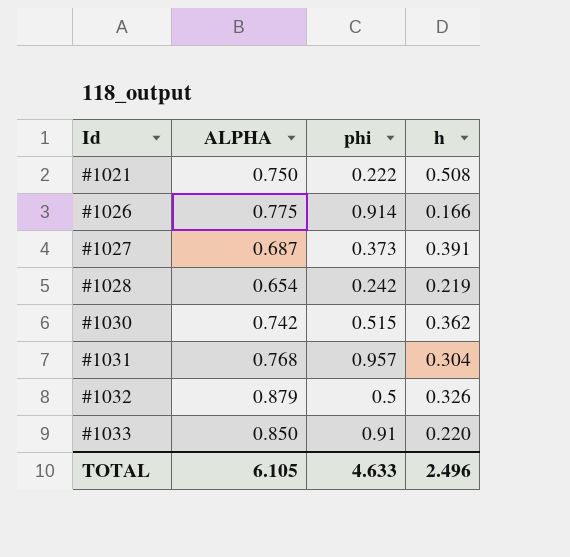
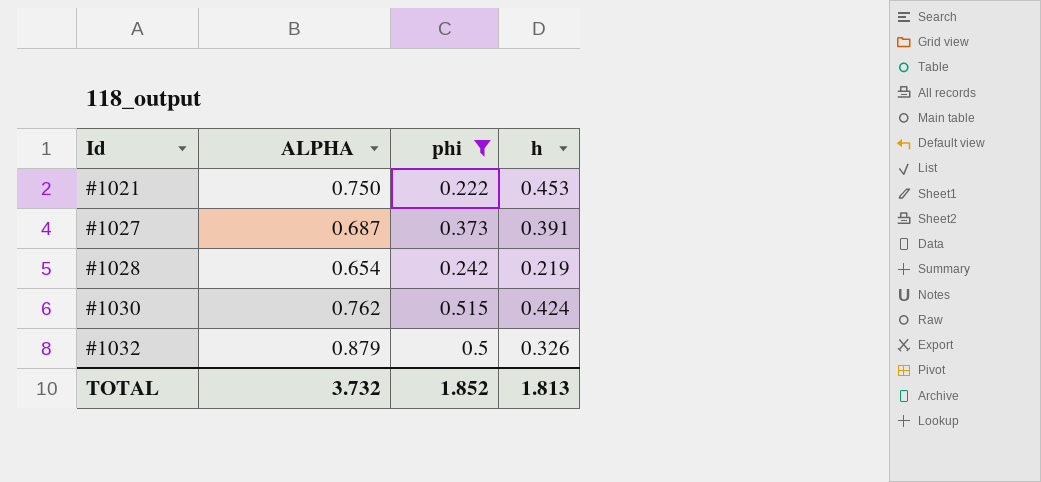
filter: none -> phi <= 0.515
#1021 | h: 0.508 -> 0.453
#1030 | ALPHA: 0.742 -> 0.762
#1030 | h: 0.362 -> 0.424
TOTAL | ALPHA: 6.105 -> 3.732
TOTAL | phi: 4.633 -> 1.852
TOTAL | h: 2.496 -> 1.813

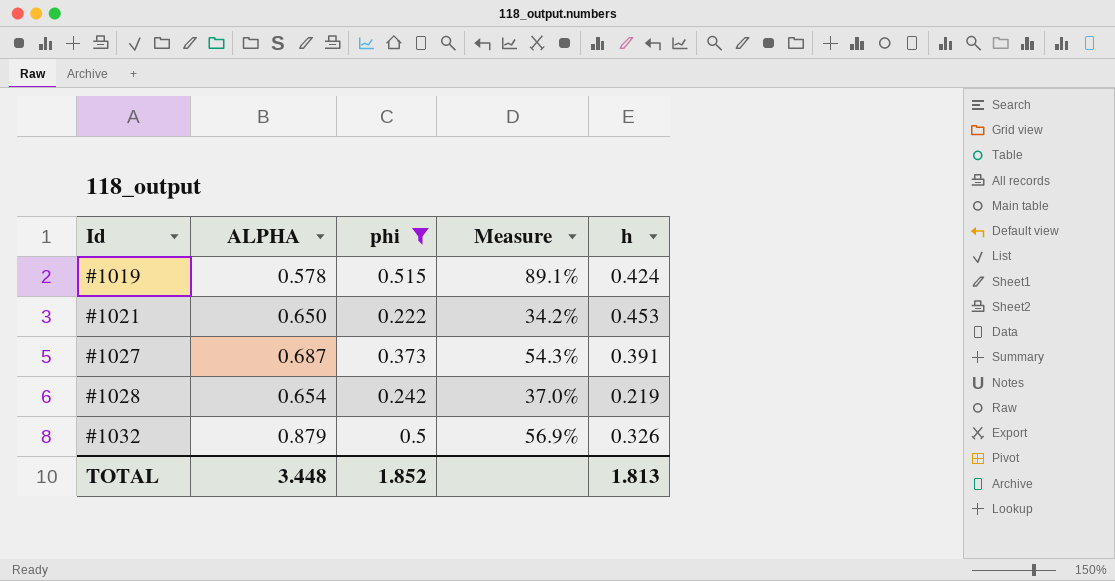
column Measure | formula: none -> [phi] / [ALPHA]
row #1030: 0.762 | 0.515 | 0.424 -> none
row #1019: none -> 0.578 | 0.515 | 89.1% | 0.424
#1021 | ALPHA: 0.750 -> 0.650
TOTAL | ALPHA: 3.732 -> 3.448

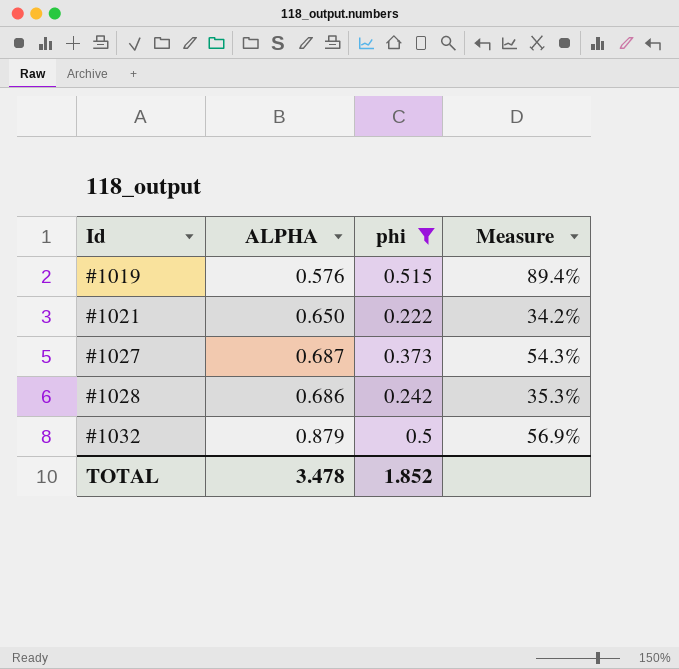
column h | position: 5 -> none
#1019 | ALPHA: 0.578 -> 0.576
#1019 | Measure: 89.1% -> 89.4%
#1028 | ALPHA: 0.654 -> 0.686
#1028 | Measure: 37.0% -> 35.3%
TOTAL | ALPHA: 3.448 -> 3.478

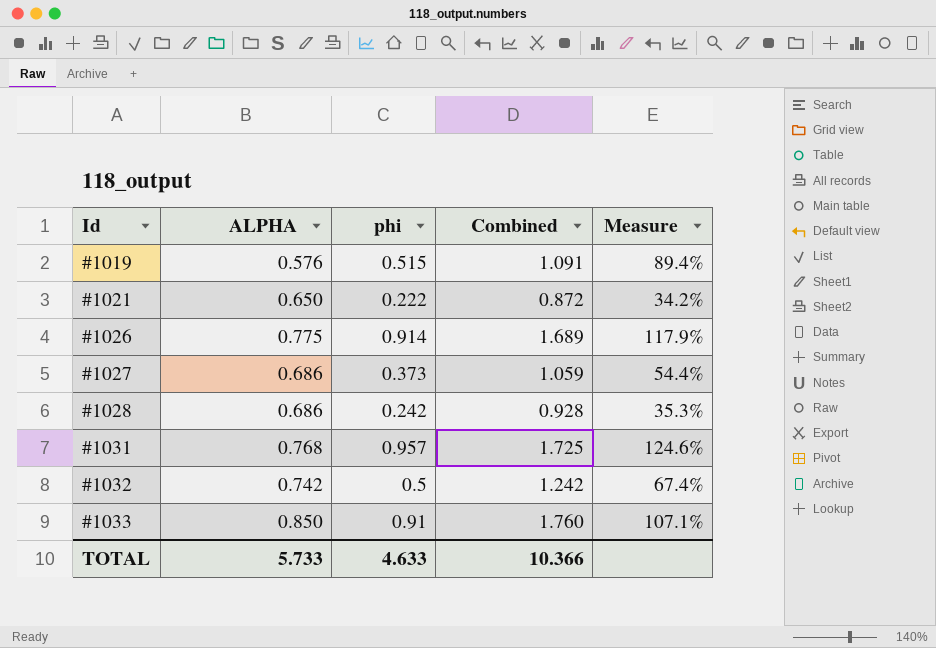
filter: phi <= 0.515 -> none
column Combined | formula: none -> [ALPHA] + [phi]
#1027 | ALPHA: 0.687 -> 0.686
#1027 | Measure: 54.3% -> 54.4%
#1032 | ALPHA: 0.879 -> 0.742
#1032 | Measure: 56.9% -> 67.4%
TOTAL | ALPHA: 3.478 -> 5.733
TOTAL | phi: 1.852 -> 4.633

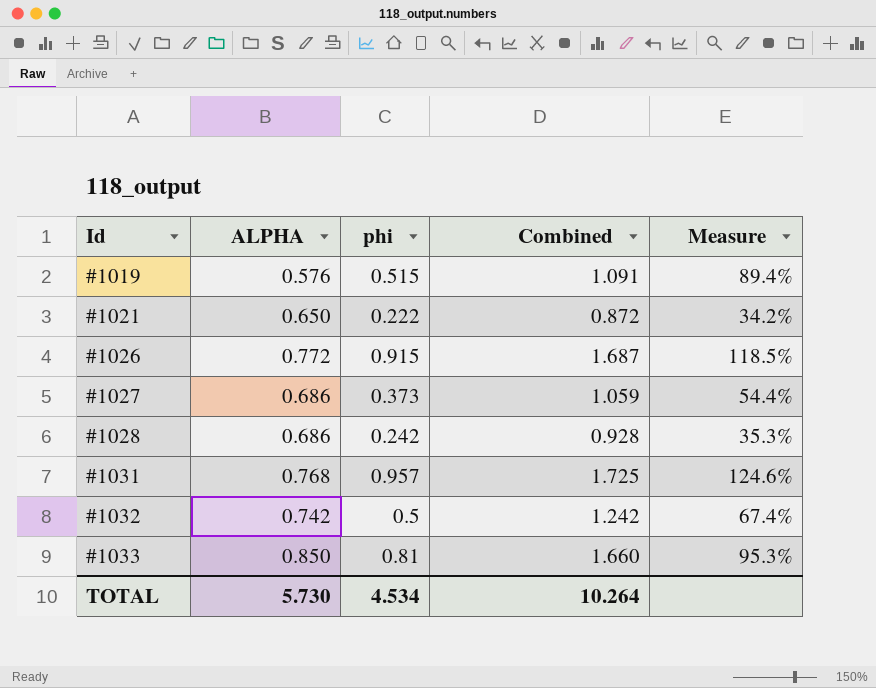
#1026 | ALPHA: 0.775 -> 0.772
#1026 | phi: 0.914 -> 0.915
#1026 | Combined: 1.689 -> 1.687
#1026 | Measure: 117.9% -> 118.5%
#1033 | phi: 0.91 -> 0.81
#1033 | Combined: 1.760 -> 1.660
#1033 | Measure: 107.1% -> 95.3%
TOTAL | ALPHA: 5.733 -> 5.730
TOTAL | phi: 4.633 -> 4.534
TOTAL | Combined: 10.366 -> 10.264

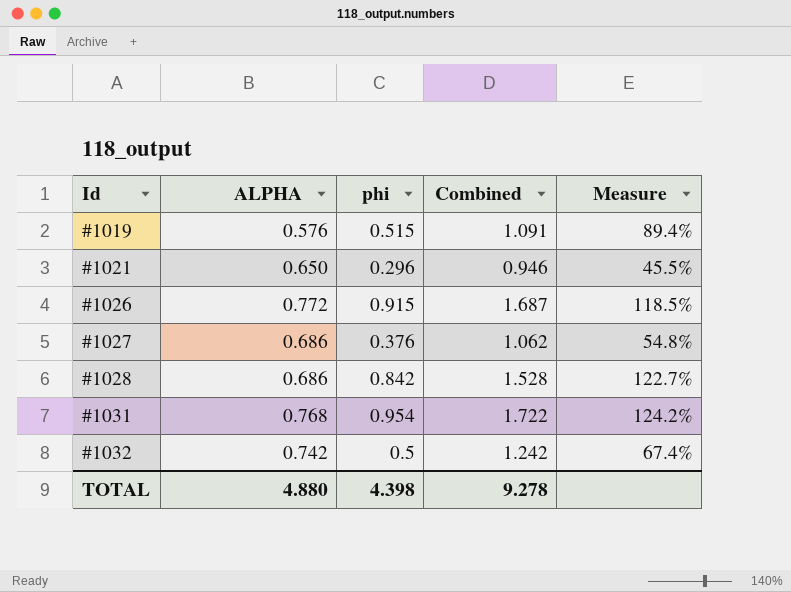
row #1033: 0.850 | 0.81 | 1.660 | 95.3% -> none
#1021 | phi: 0.222 -> 0.296
#1021 | Combined: 0.872 -> 0.946
#1021 | Measure: 34.2% -> 45.5%
#1027 | phi: 0.373 -> 0.376
#1027 | Combined: 1.059 -> 1.062
#1027 | Measure: 54.4% -> 54.8%
#1028 | phi: 0.242 -> 0.842
#1028 | Combined: 0.928 -> 1.528
#1028 | Measure: 35.3% -> 122.7%
#1031 | phi: 0.957 -> 0.954
#1031 | Combined: 1.725 -> 1.722
#1031 | Measure: 124.6% -> 124.2%
TOTAL | ALPHA: 5.730 -> 4.880
TOTAL | phi: 4.534 -> 4.398
TOTAL | Combined: 10.264 -> 9.278

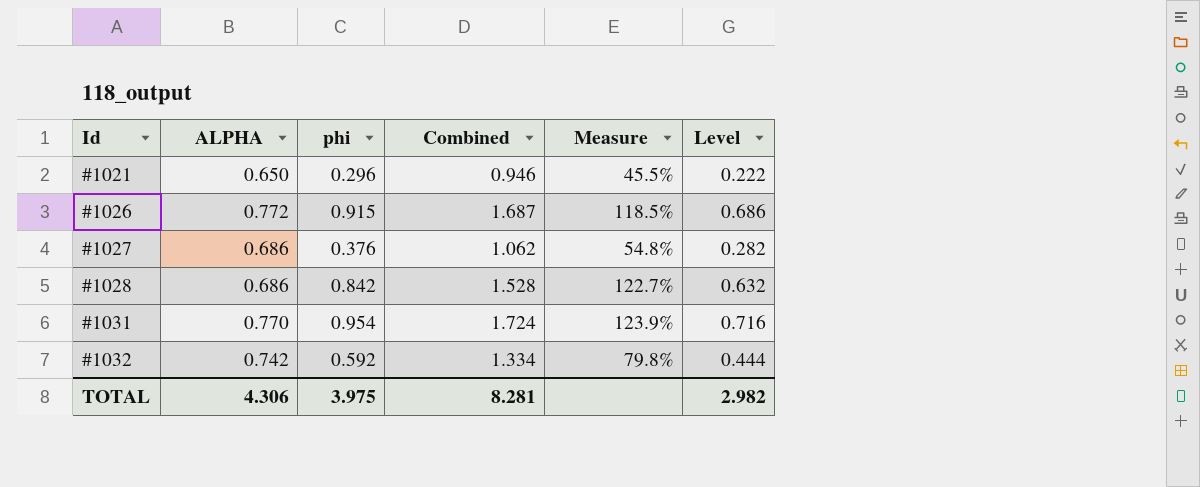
column Level | formula: none -> [phi] * 0.75
row #1019: 0.576 | 0.515 | 1.091 | 89.4% -> none
#1031 | ALPHA: 0.768 -> 0.770
#1031 | Combined: 1.722 -> 1.724
#1031 | Measure: 124.2% -> 123.9%
#1032 | phi: 0.5 -> 0.592
#1032 | Combined: 1.242 -> 1.334
#1032 | Measure: 67.4% -> 79.8%
TOTAL | ALPHA: 4.880 -> 4.306
TOTAL | phi: 4.398 -> 3.975
TOTAL | Combined: 9.278 -> 8.281

